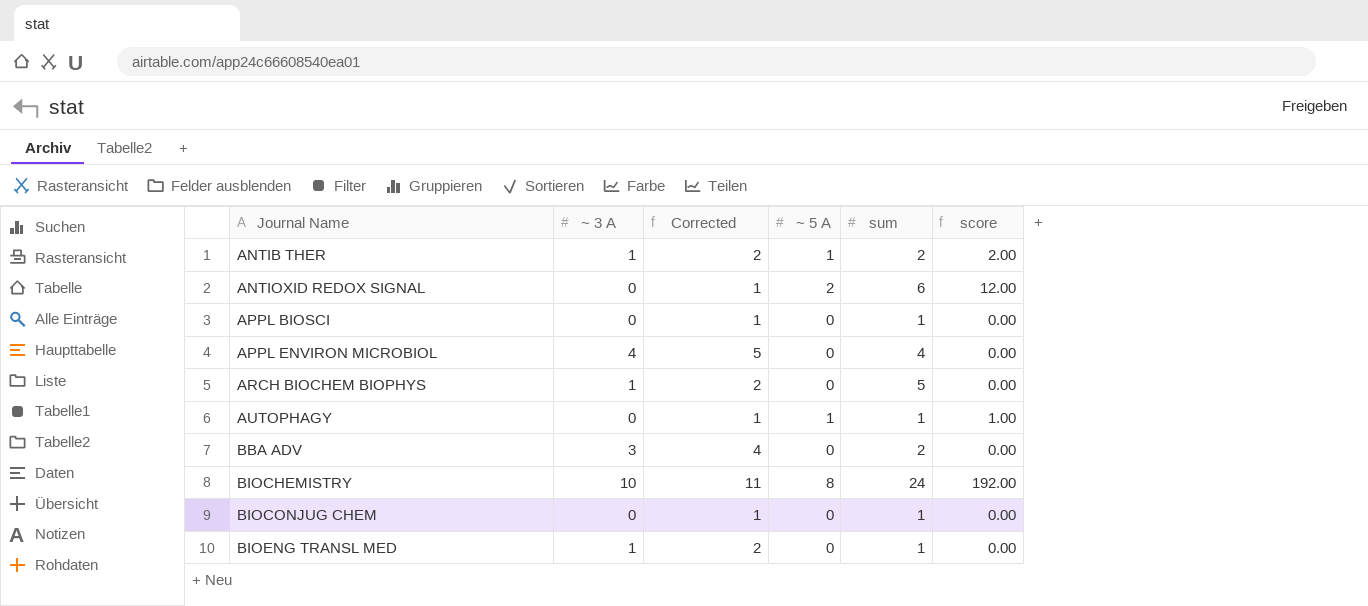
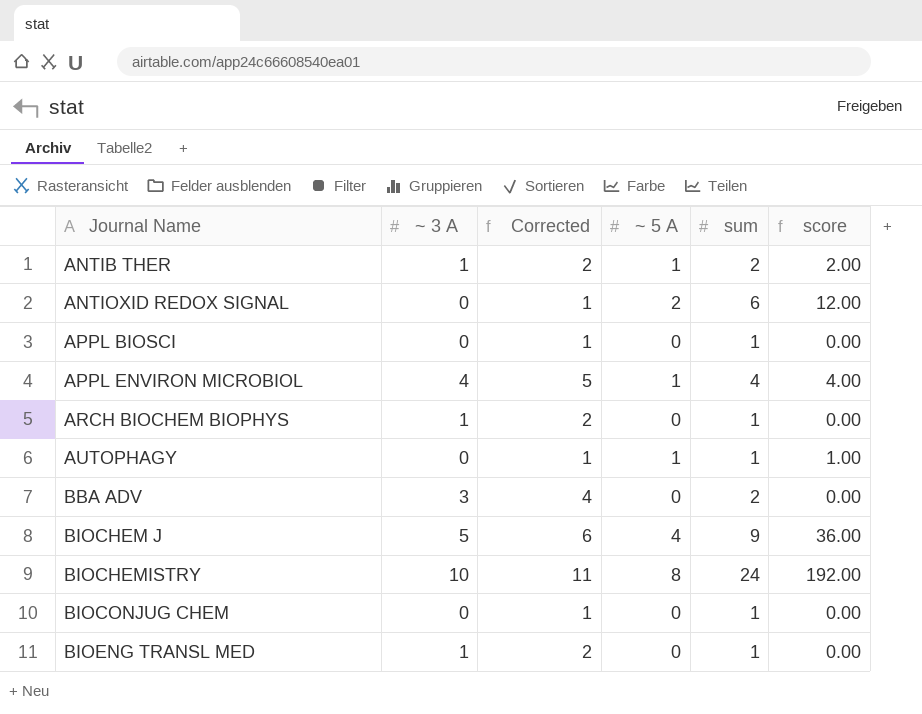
APPL ENVIRON MICROBIOL | ~ 5 A: 0 -> 1
APPL ENVIRON MICROBIOL | score: 0.00 -> 4.00
ARCH BIOCHEM BIOPHYS | sum: 5 -> 1
row BIOCHEM J: none -> 5 | 6 | 4 | 9 | 36.00

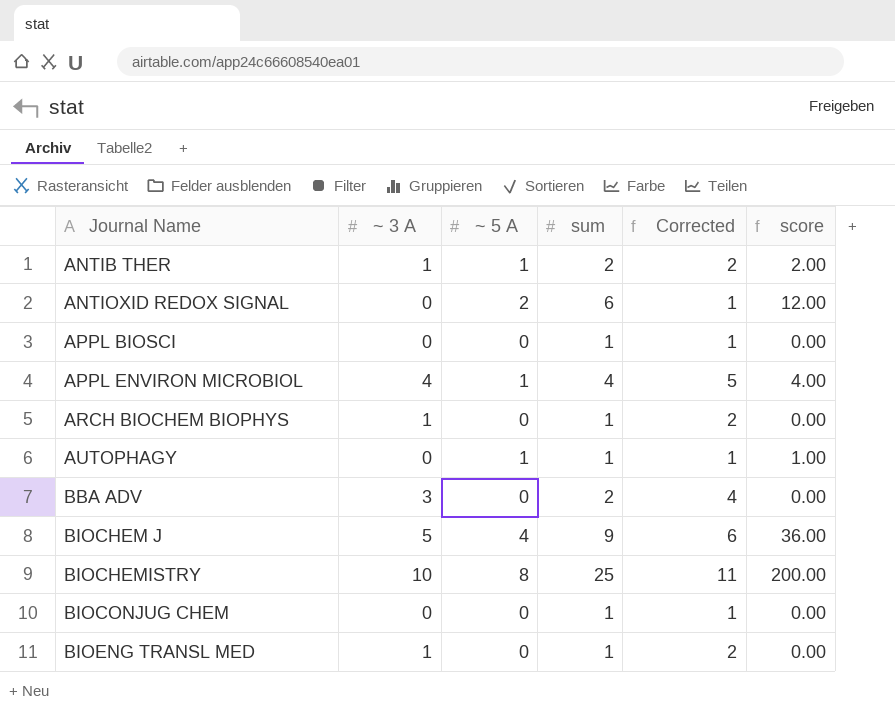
column Corrected | position: 3 -> 5
BIOCHEMISTRY | sum: 24 -> 25
BIOCHEMISTRY | score: 192.00 -> 200.00

